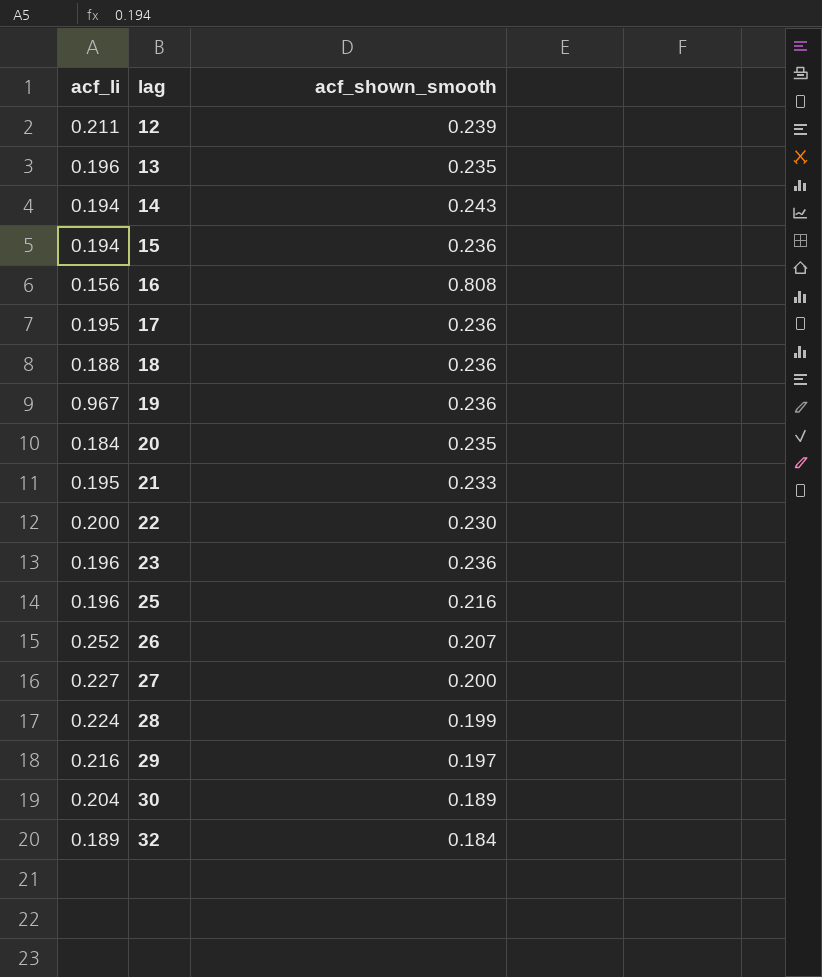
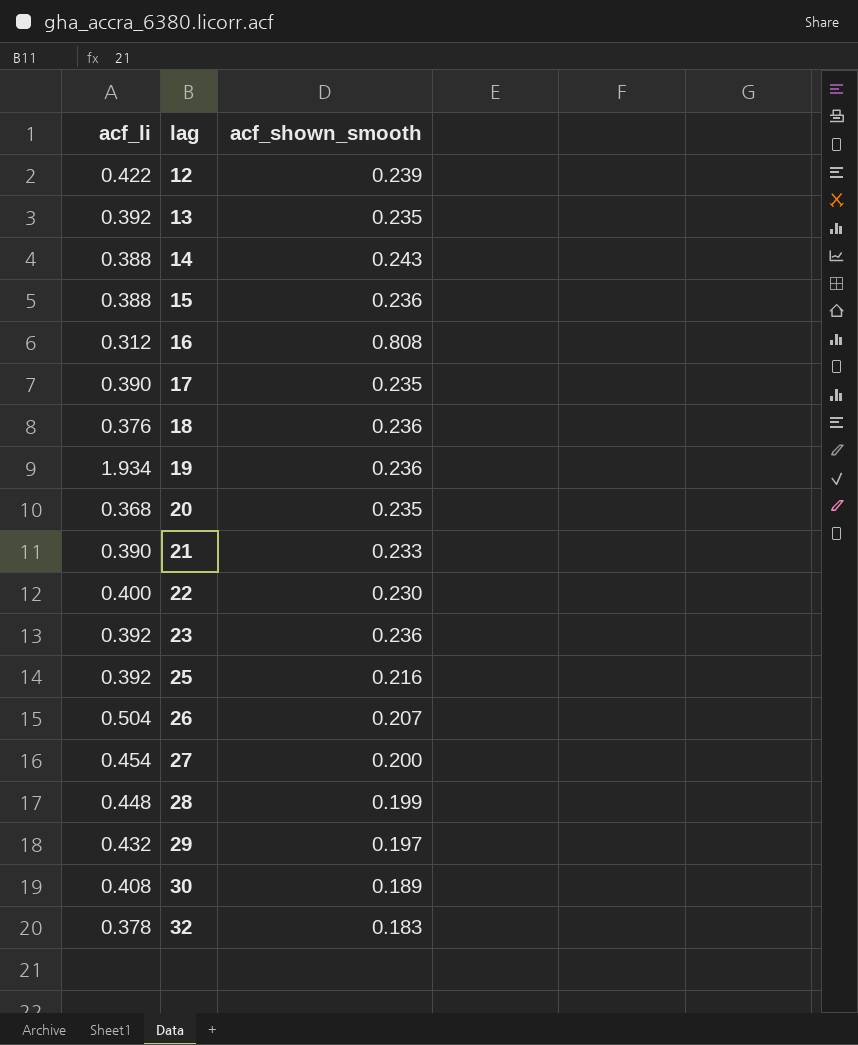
12 | acf_li: 0.211 -> 0.422
13 | acf_li: 0.196 -> 0.392
14 | acf_li: 0.194 -> 0.388
15 | acf_li: 0.194 -> 0.388
16 | acf_li: 0.156 -> 0.312
17 | acf_li: 0.195 -> 0.390
17 | acf_shown_smooth: 0.236 -> 0.235
18 | acf_li: 0.188 -> 0.376
19 | acf_li: 0.967 -> 1.934
20 | acf_li: 0.184 -> 0.368
21 | acf_li: 0.195 -> 0.390
22 | acf_li: 0.200 -> 0.400
23 | acf_li: 0.196 -> 0.392
25 | acf_li: 0.196 -> 0.392
26 | acf_li: 0.252 -> 0.504
27 | acf_li: 0.227 -> 0.454
28 | acf_li: 0.224 -> 0.448
29 | acf_li: 0.216 -> 0.432
30 | acf_li: 0.204 -> 0.408
32 | acf_li: 0.189 -> 0.378
32 | acf_shown_smooth: 0.184 -> 0.183

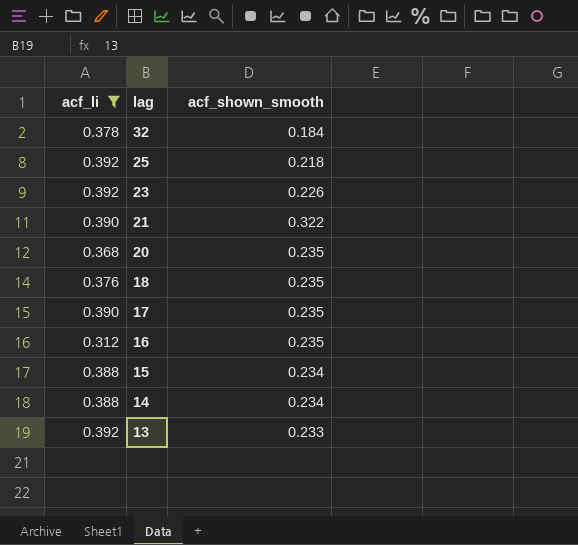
filter: none -> acf_li <= 0.392
row order: lag ascending -> lag descending
32 | acf_shown_smooth: 0.183 -> 0.184
25 | acf_shown_smooth: 0.216 -> 0.218
23 | acf_shown_smooth: 0.236 -> 0.226
21 | acf_shown_smooth: 0.233 -> 0.322
18 | acf_shown_smooth: 0.236 -> 0.235
16 | acf_shown_smooth: 0.808 -> 0.235
15 | acf_shown_smooth: 0.236 -> 0.234
14 | acf_shown_smooth: 0.243 -> 0.234
13 | acf_shown_smooth: 0.235 -> 0.233

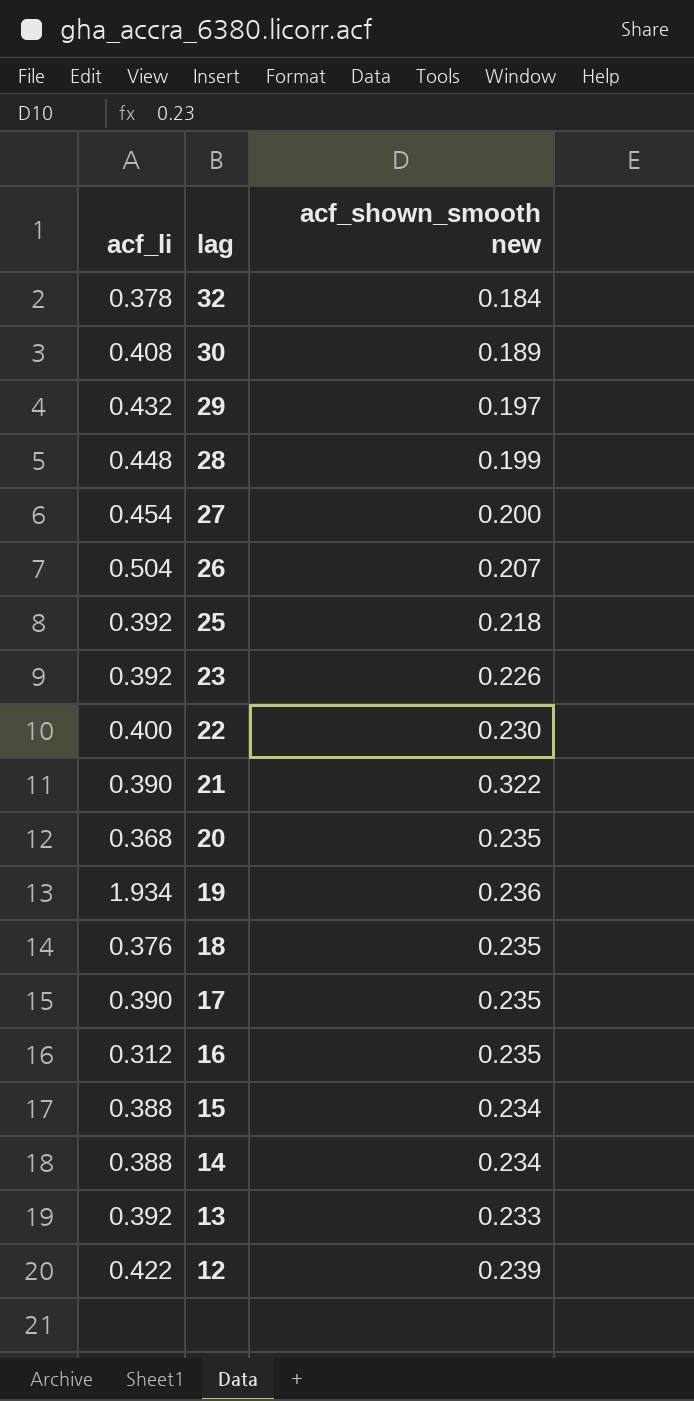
filter: acf_li <= 0.392 -> none
column name: acf_shown_smooth -> acf_shown_smooth new

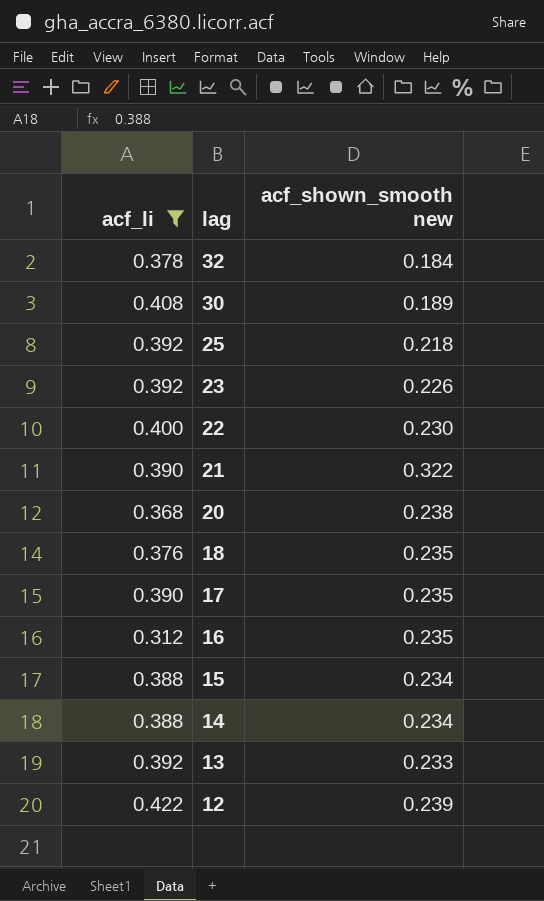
filter: none -> acf_li <= 0.422
20 | acf_shown_smooth new: 0.235 -> 0.238

